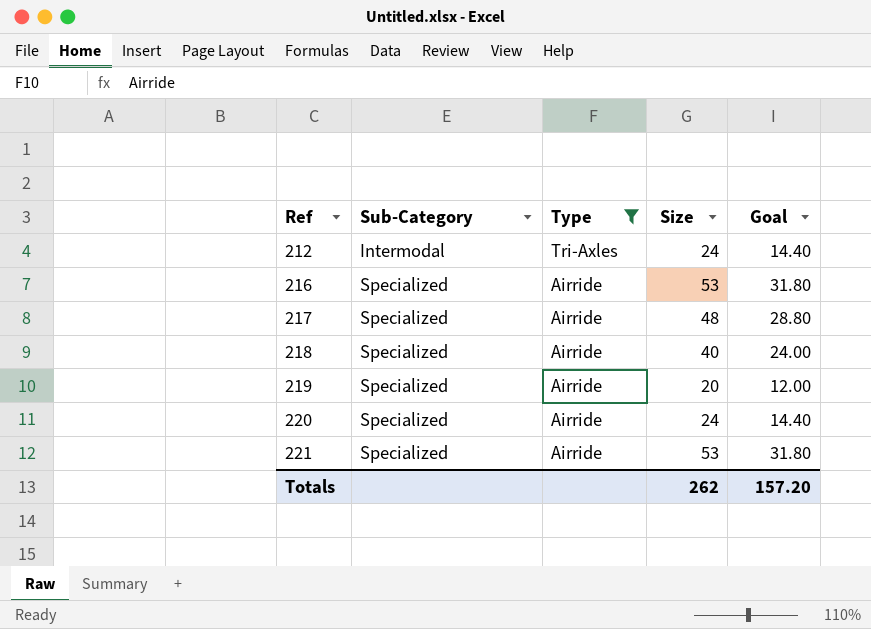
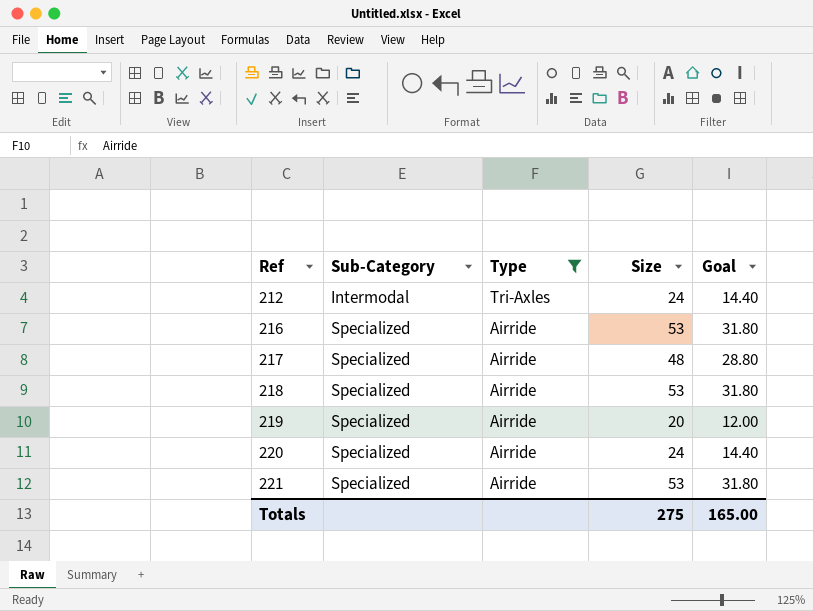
218 | Size: 40 -> 53
218 | Goal: 24.00 -> 31.80
Totals | Size: 262 -> 275
Totals | Goal: 157.20 -> 165.00

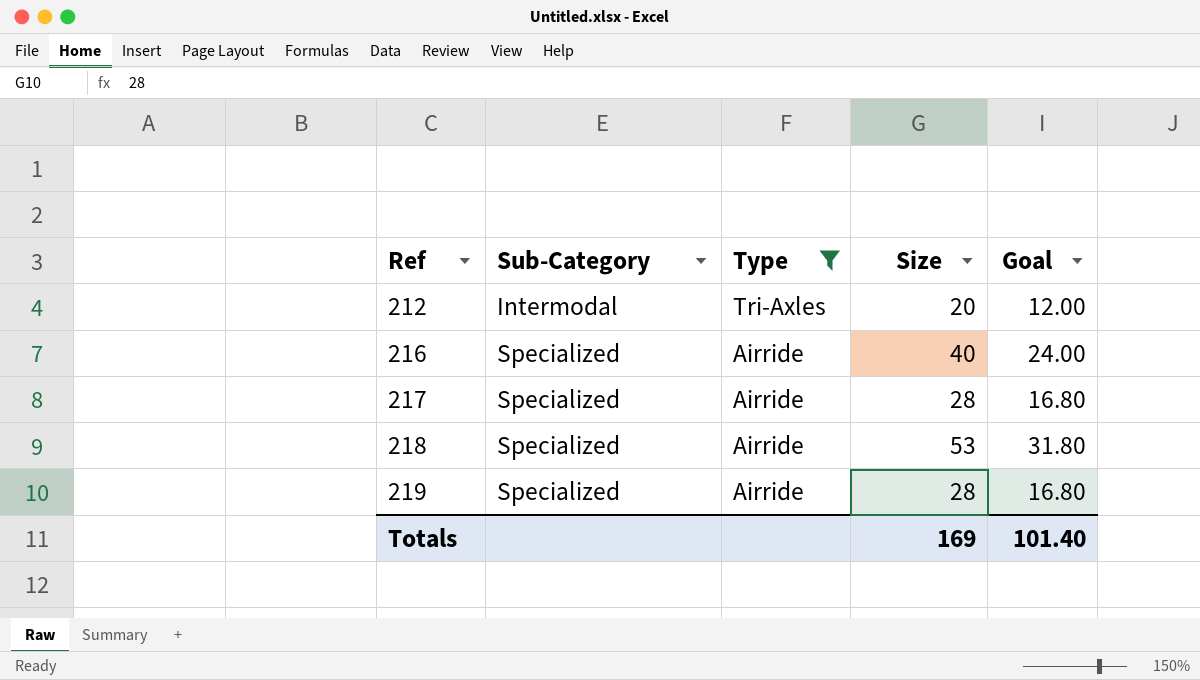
row 220: Specialized | Airride | 24 | 14.40 -> none
row 221: Specialized | Airride | 53 | 31.80 -> none
212 | Size: 24 -> 20
212 | Goal: 14.40 -> 12.00
216 | Size: 53 -> 40
216 | Goal: 31.80 -> 24.00
217 | Size: 48 -> 28
217 | Goal: 28.80 -> 16.80
219 | Size: 20 -> 28
219 | Goal: 12.00 -> 16.80
Totals | Size: 275 -> 169
Totals | Goal: 165.00 -> 101.40

